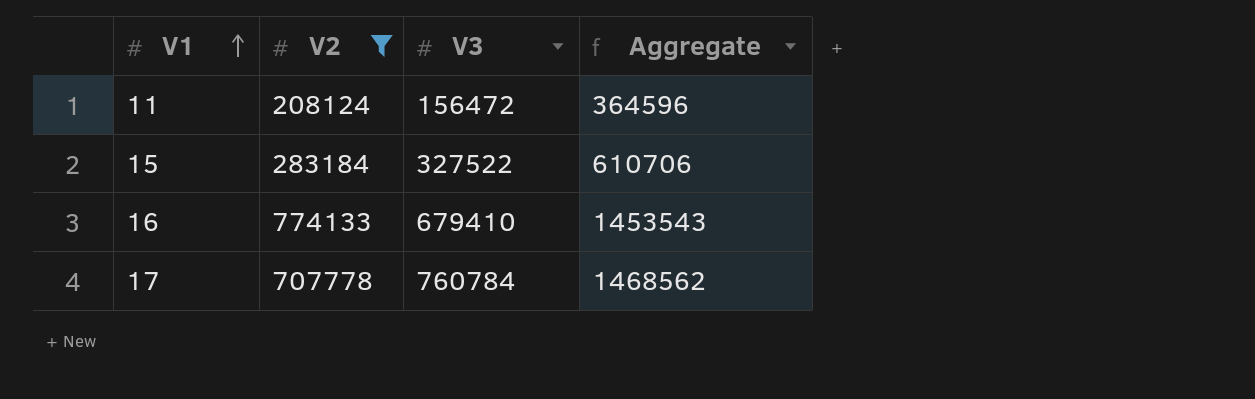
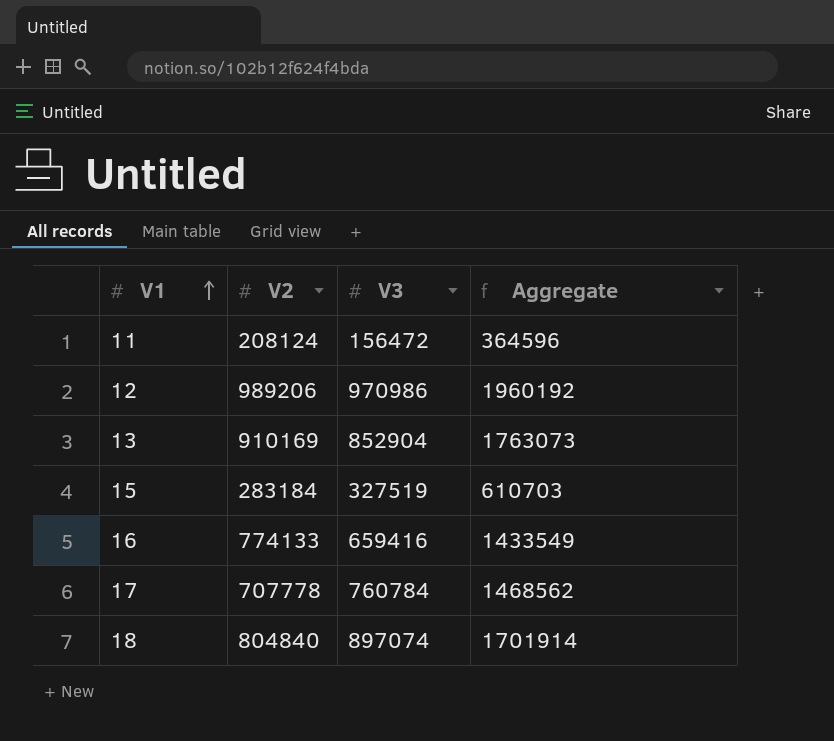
filter: V2 <= 774133 -> none
15 | V3: 327522 -> 327519
15 | Aggregate: 610706 -> 610703
16 | V3: 679410 -> 659416
16 | Aggregate: 1453543 -> 1433549

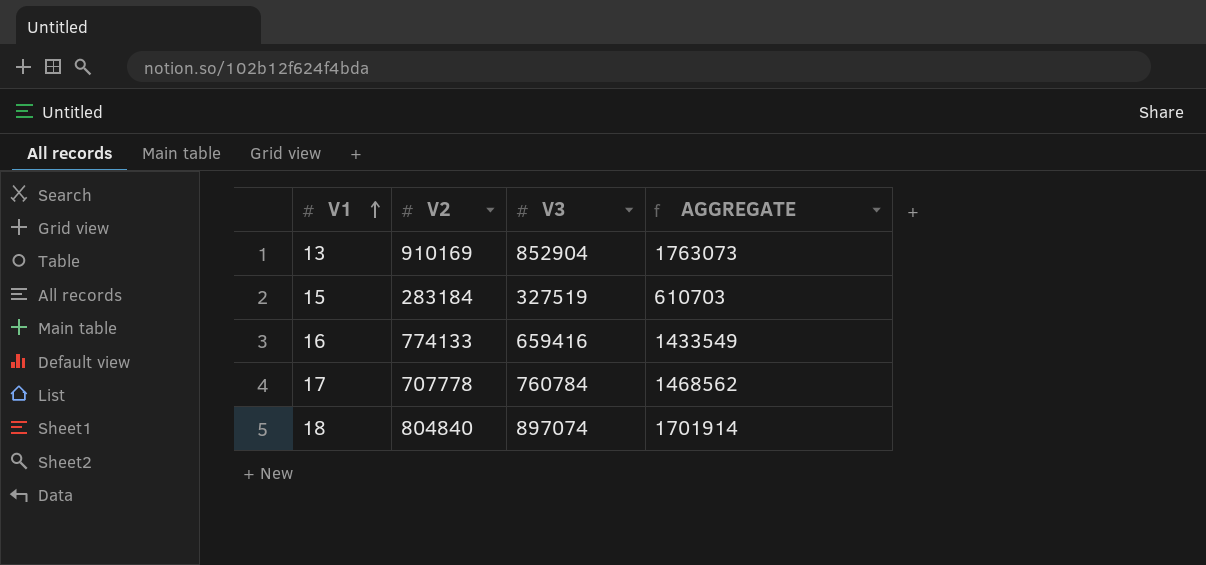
column name: Aggregate -> AGGREGATE
row 11: 208124 | 156472 | 364596 -> none
row 12: 989206 | 970986 | 1960192 -> none

